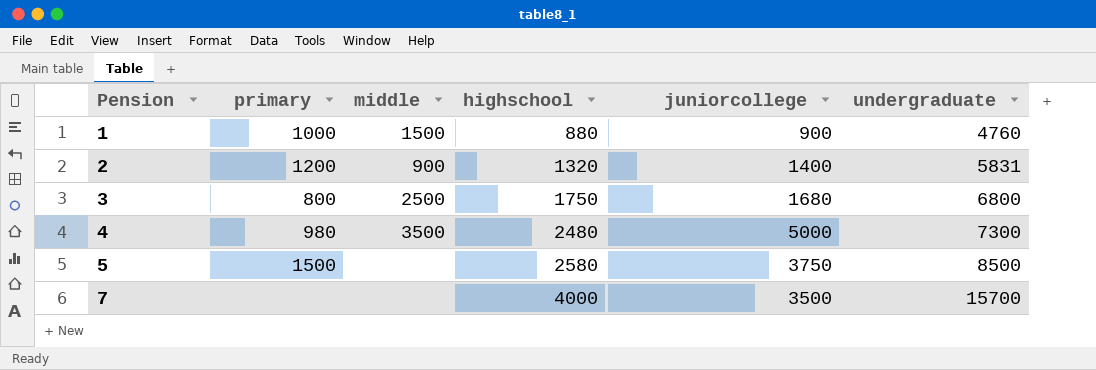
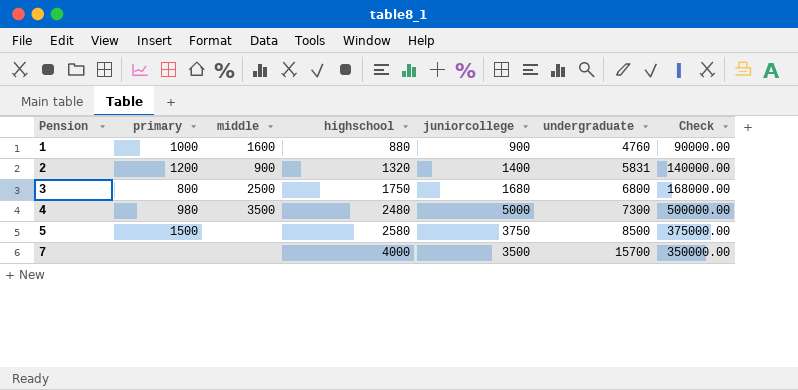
column Check | formula: none -> [juniorcollege] * 100
1 | middle: 1500 -> 1600

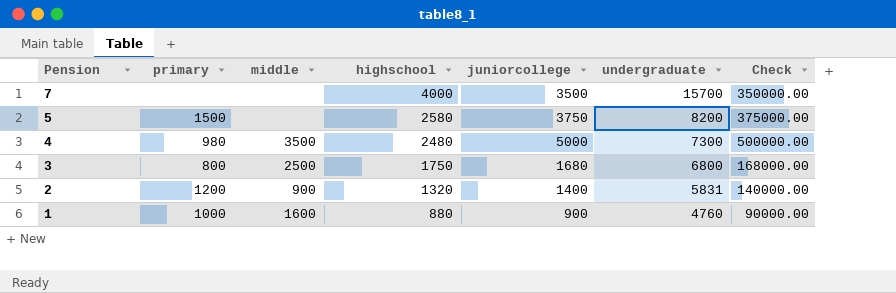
row order: Pension ascending -> Pension descending
5 | undergraduate: 8500 -> 8200

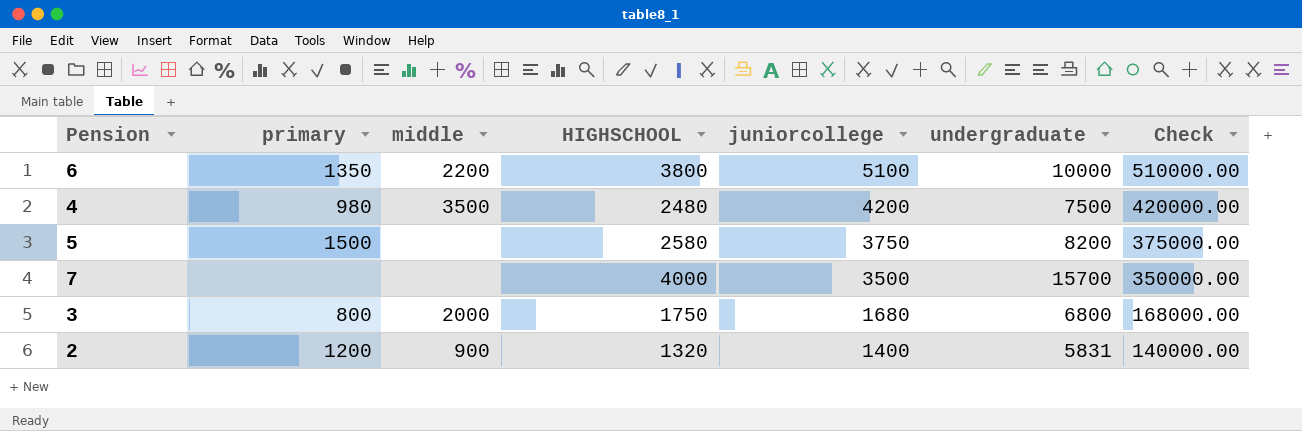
row order: Pension descending -> juniorcollege descending
column name: highschool -> HIGHSCHOOL
row 1: 1000 | 1600 | 880 | 900 | 4760 | 90000.00 -> none
row 6: none -> 1350 | 2200 | 3800 | 5100 | 10000 | 510000.00
4 | juniorcollege: 5000 -> 4200
4 | undergraduate: 7300 -> 7500
4 | Check: 500000.00 -> 420000.00
3 | middle: 2500 -> 2000

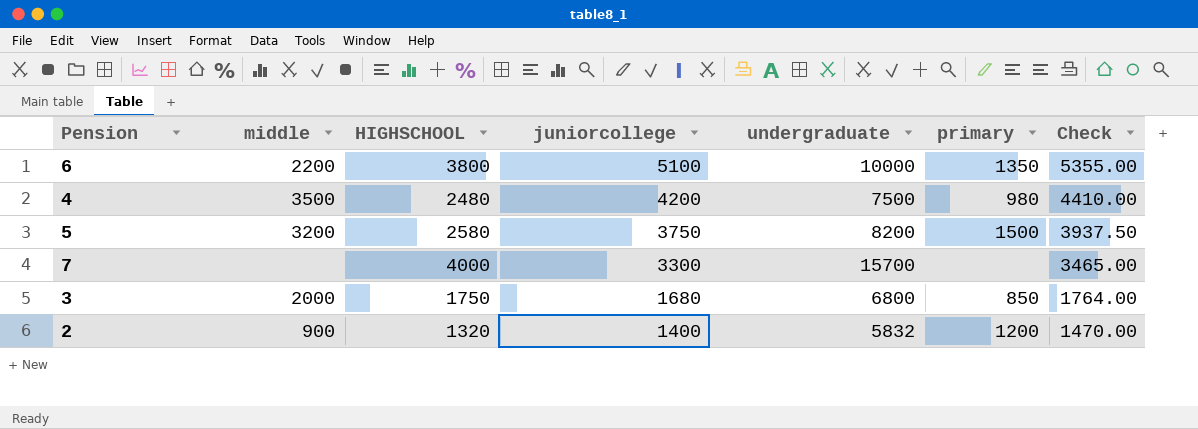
column primary | position: 2 -> 6
column Check | formula: [juniorcollege] * 100 -> [juniorcollege] * 1.05
5 | middle: none -> 3200
7 | juniorcollege: 3500 -> 3300
3 | primary: 800 -> 850
2 | undergraduate: 5831 -> 5832

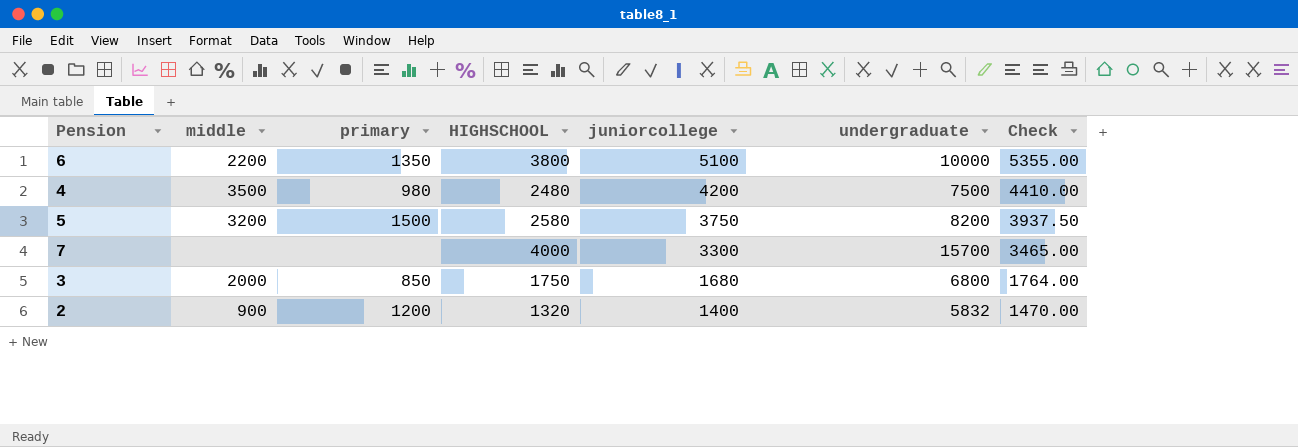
column primary | position: 6 -> 3

